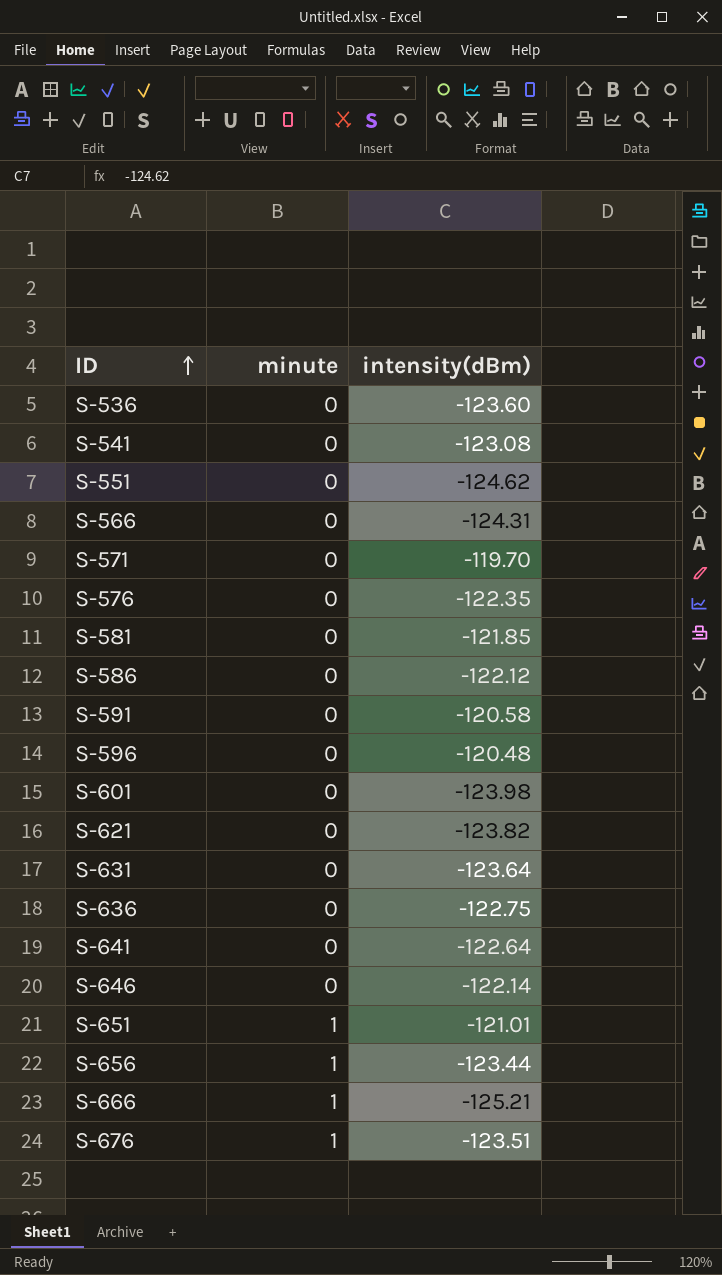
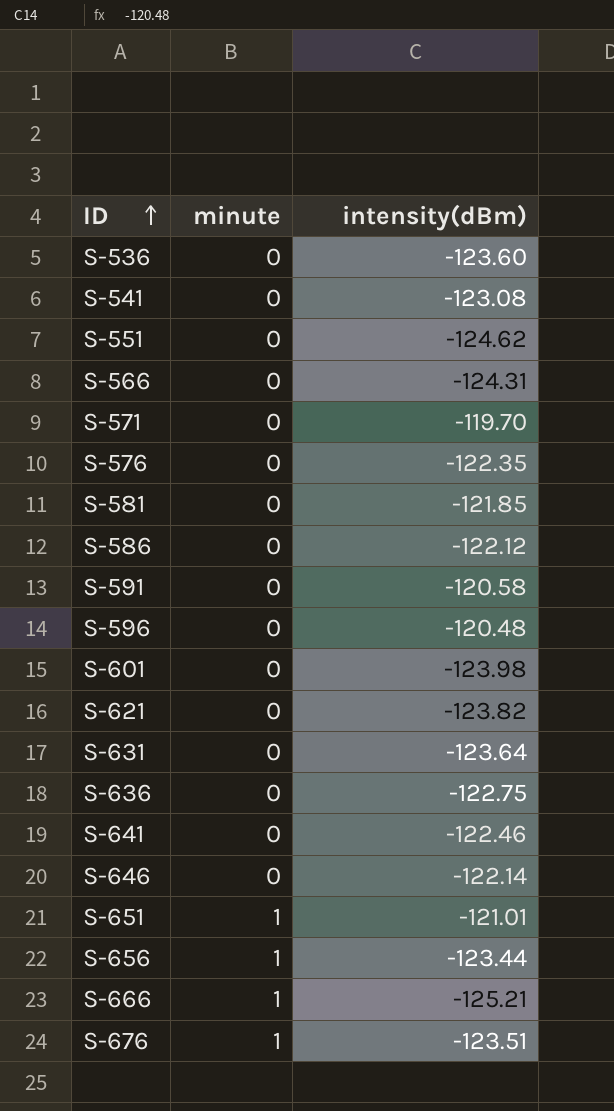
S-641 | intensity(dBm): -122.64 -> -122.46

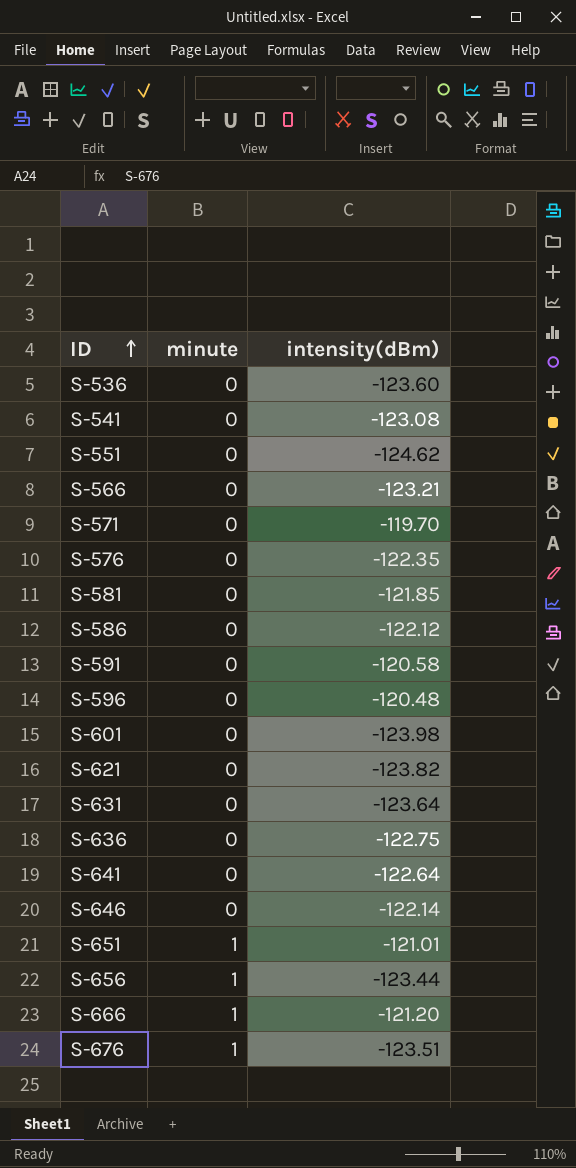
S-566 | intensity(dBm): -124.31 -> -123.21
S-641 | intensity(dBm): -122.46 -> -122.64
S-666 | intensity(dBm): -125.21 -> -121.20

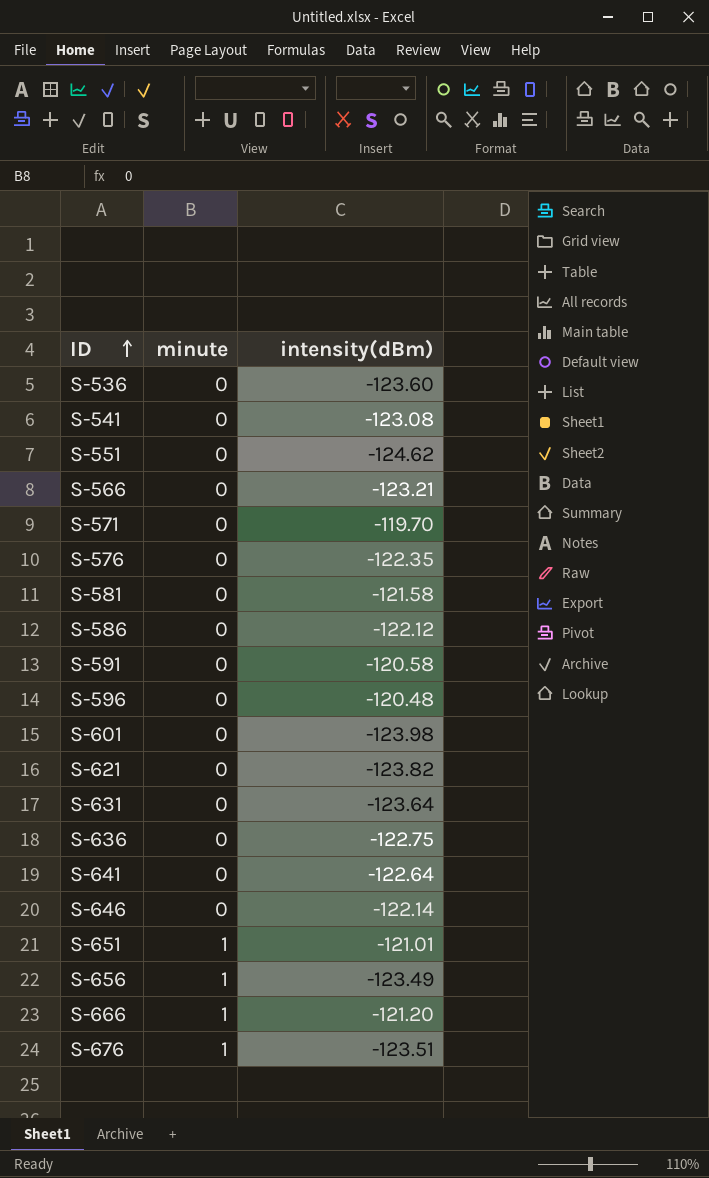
S-581 | intensity(dBm): -121.85 -> -121.58
S-656 | intensity(dBm): -123.44 -> -123.49

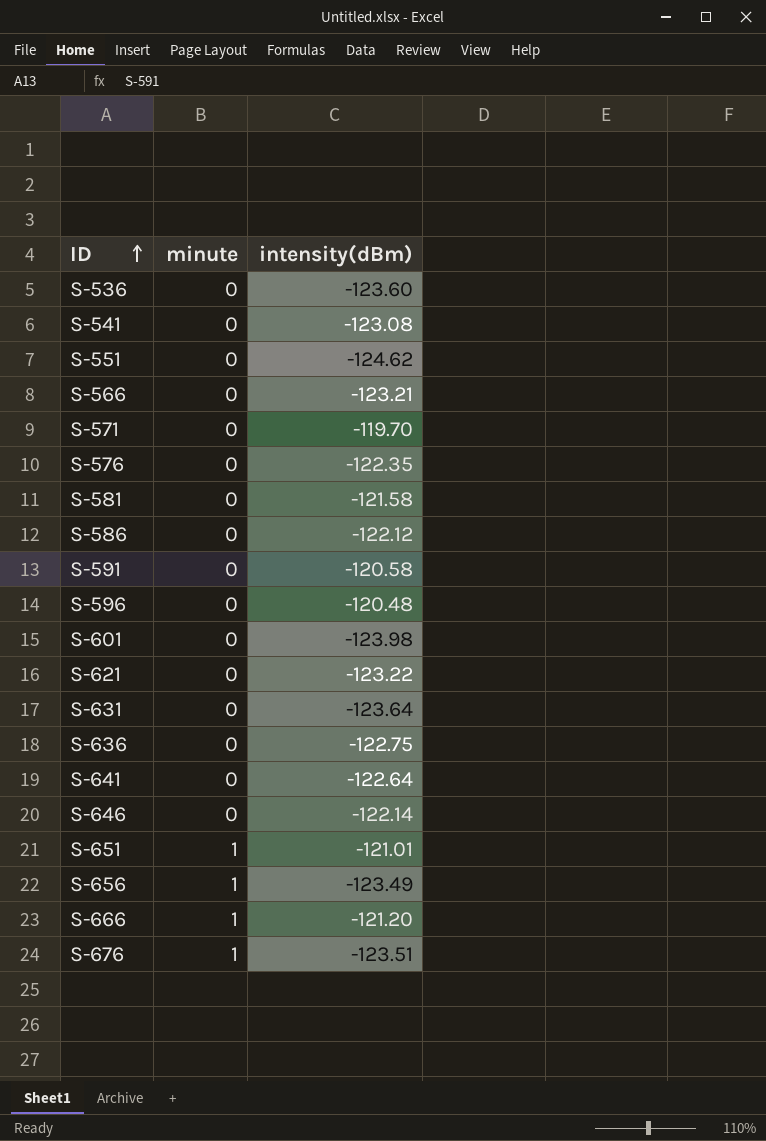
S-621 | intensity(dBm): -123.82 -> -123.22

